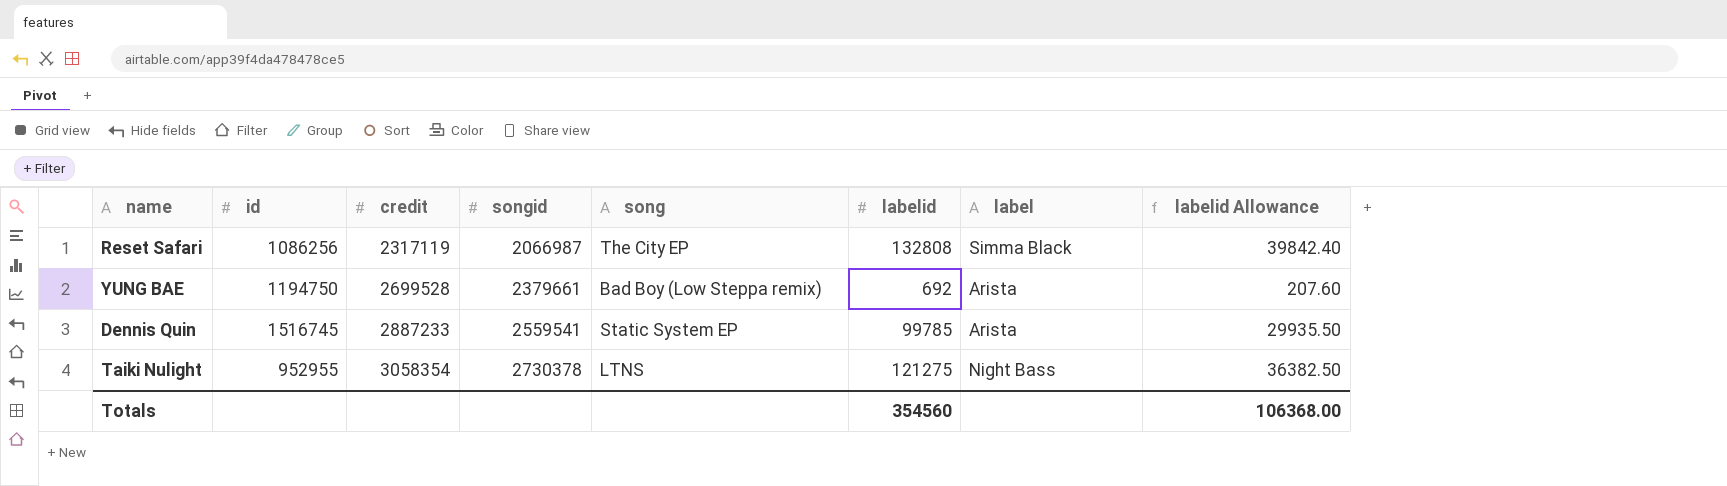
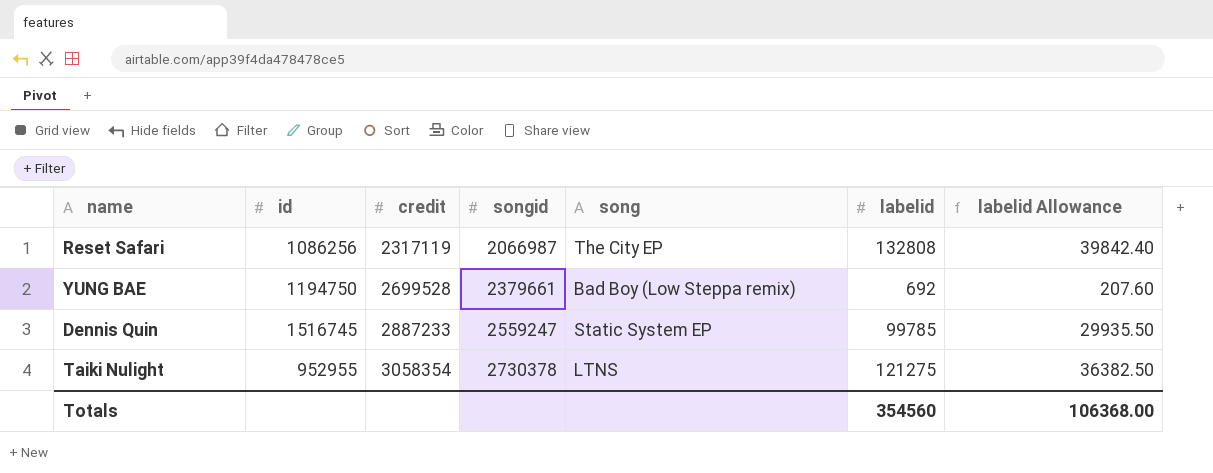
column label | position: 7 -> none
Dennis Quin | songid: 2559541 -> 2559247

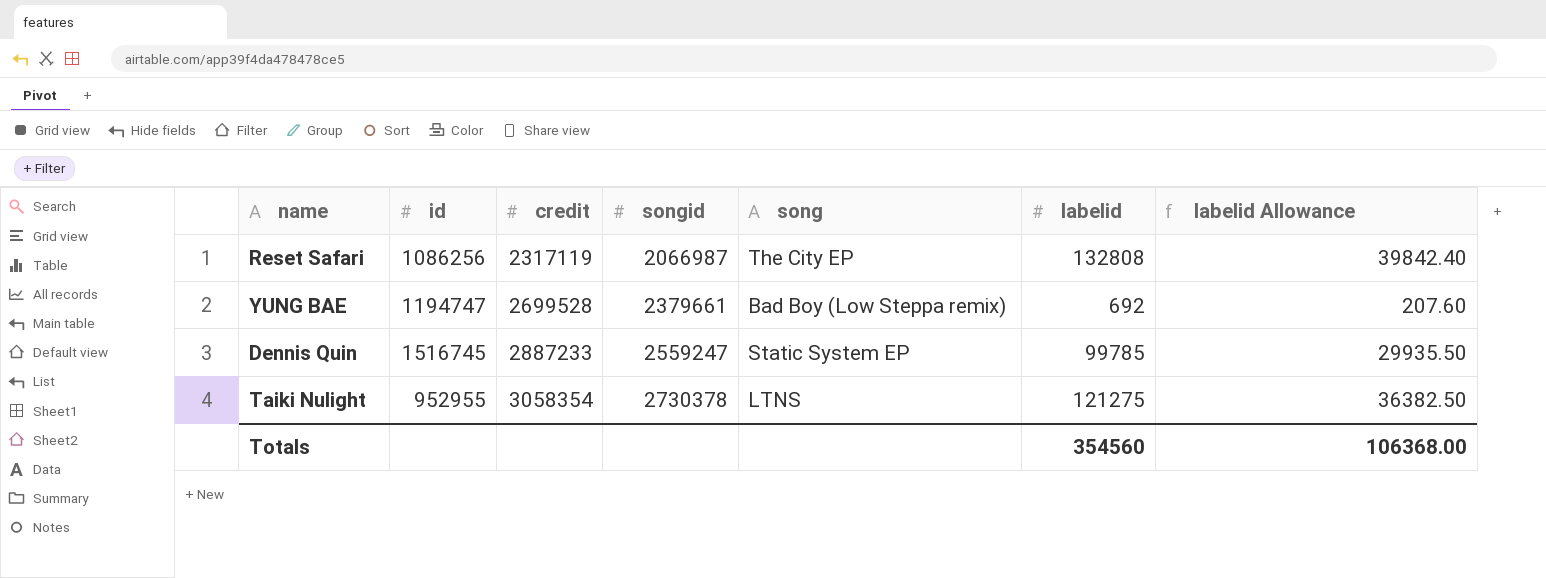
YUNG BAE | id: 1194750 -> 1194747

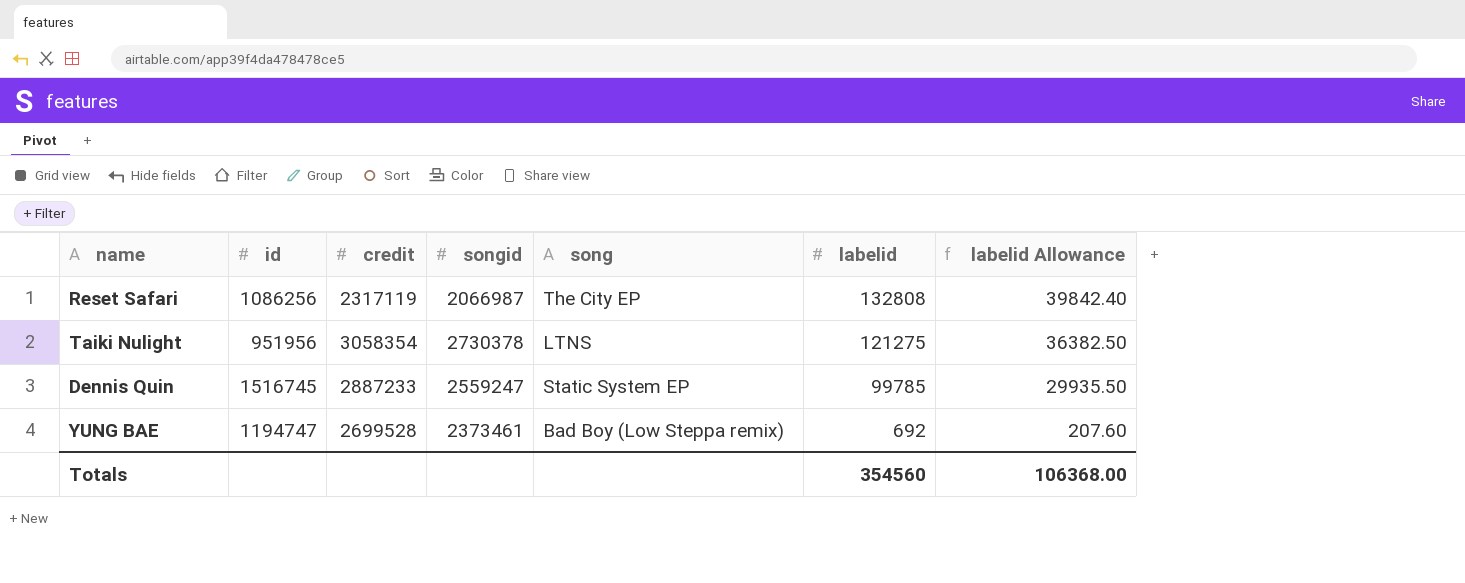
row order: credit ascending -> labelid descending
Taiki Nulight | id: 952955 -> 951956
YUNG BAE | songid: 2379661 -> 2373461

